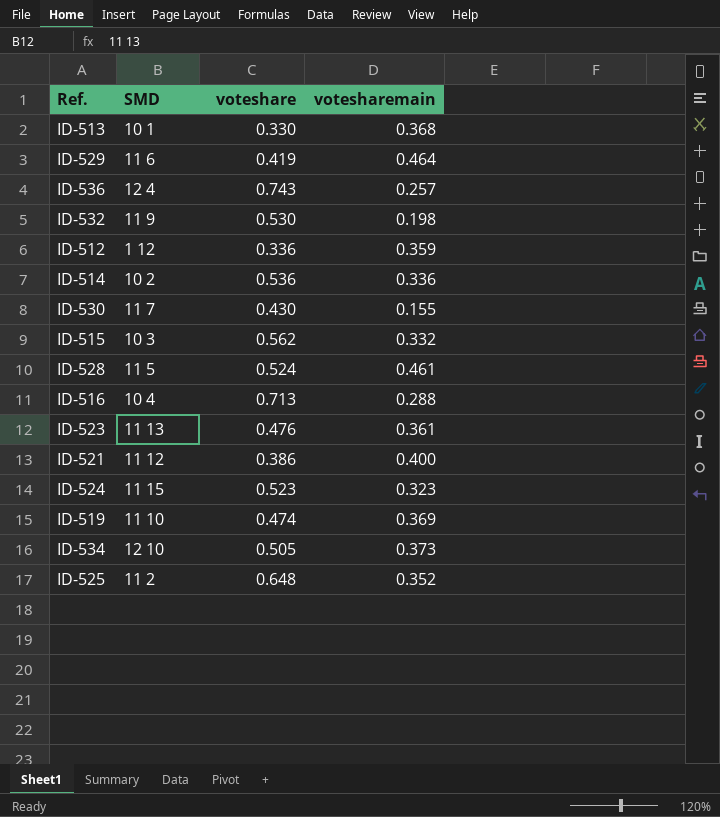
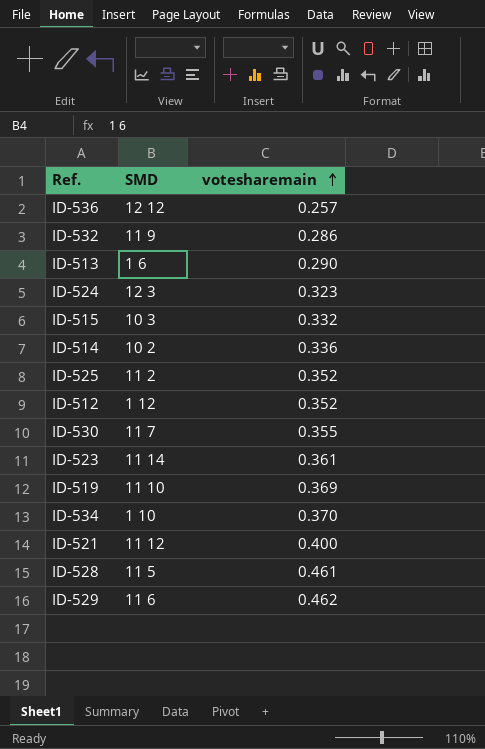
row order: none -> votesharemain ascending
column voteshare | position: 3 -> none
row ID-516: 10 4 | 0.713 | 0.288 -> none
ID-536 | SMD: 12 4 -> 12 12
ID-532 | votesharemain: 0.198 -> 0.286
ID-513 | SMD: 10 1 -> 1 6
ID-513 | votesharemain: 0.368 -> 0.290
ID-524 | SMD: 11 15 -> 12 3
ID-512 | votesharemain: 0.359 -> 0.352
ID-530 | votesharemain: 0.155 -> 0.355
ID-523 | SMD: 11 13 -> 11 14
ID-534 | SMD: 12 10 -> 1 10
ID-534 | votesharemain: 0.373 -> 0.370
ID-529 | votesharemain: 0.464 -> 0.462

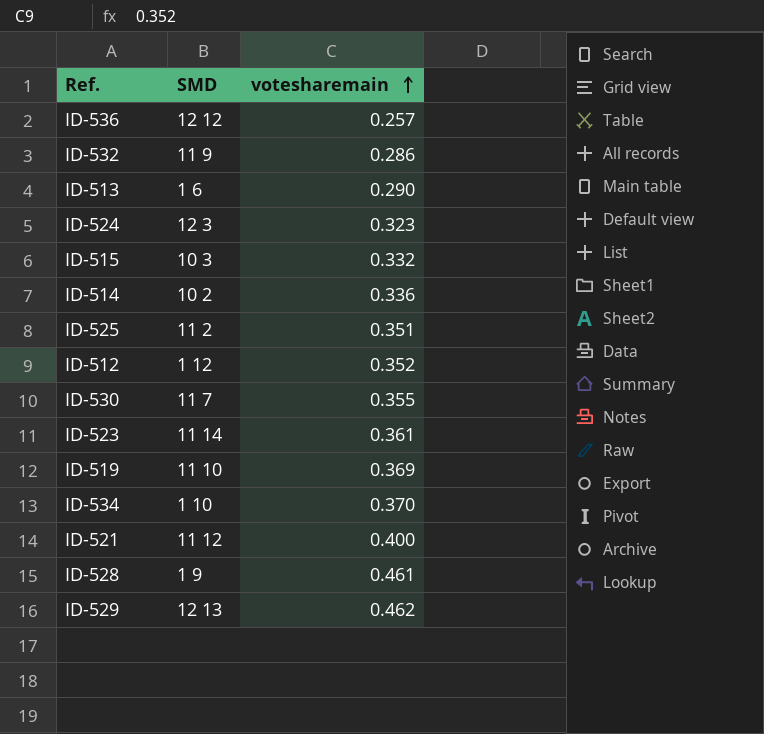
ID-525 | votesharemain: 0.352 -> 0.351
ID-528 | SMD: 11 5 -> 1 9
ID-529 | SMD: 11 6 -> 12 13

